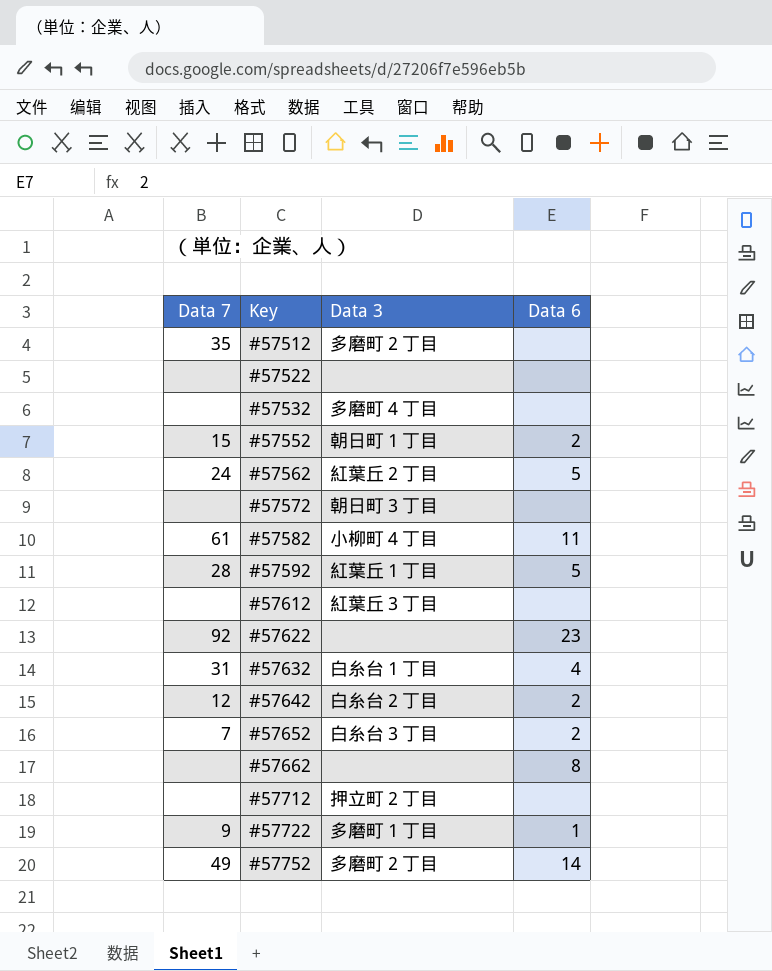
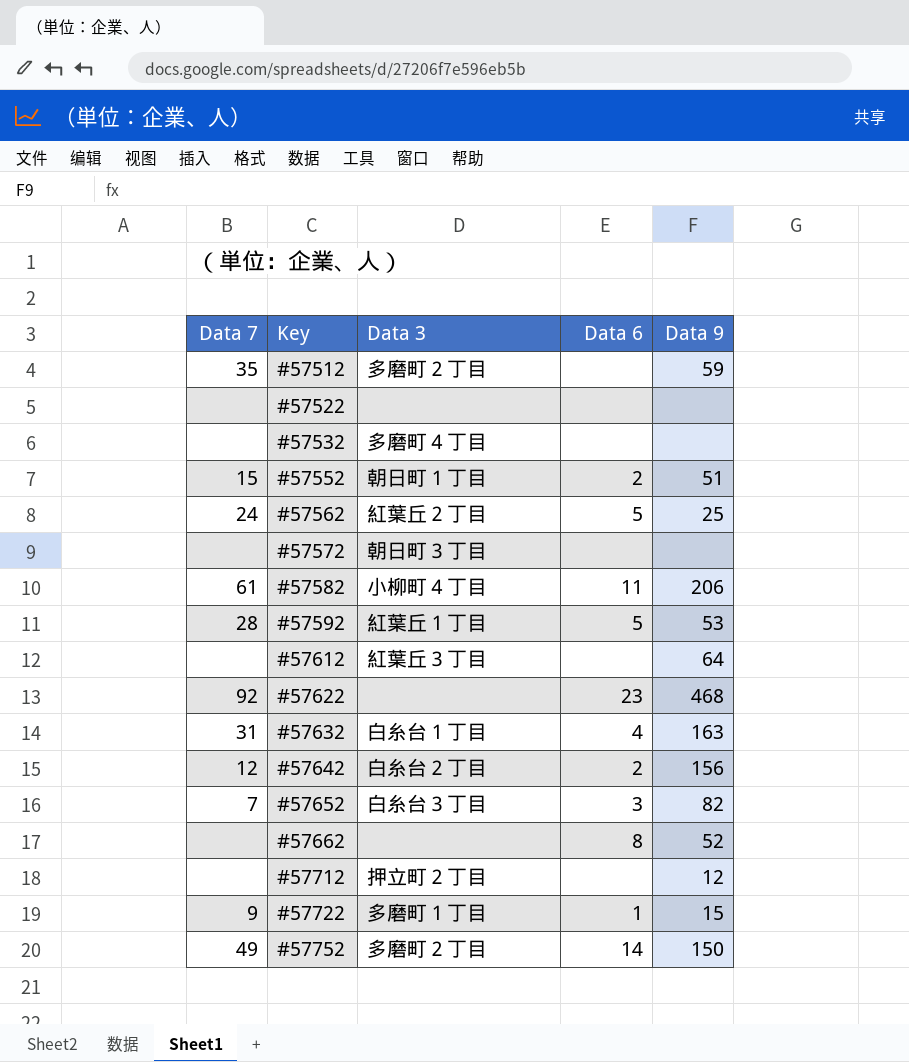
column Data 9 | position: none -> 5
#57652 | Data 6: 2 -> 3

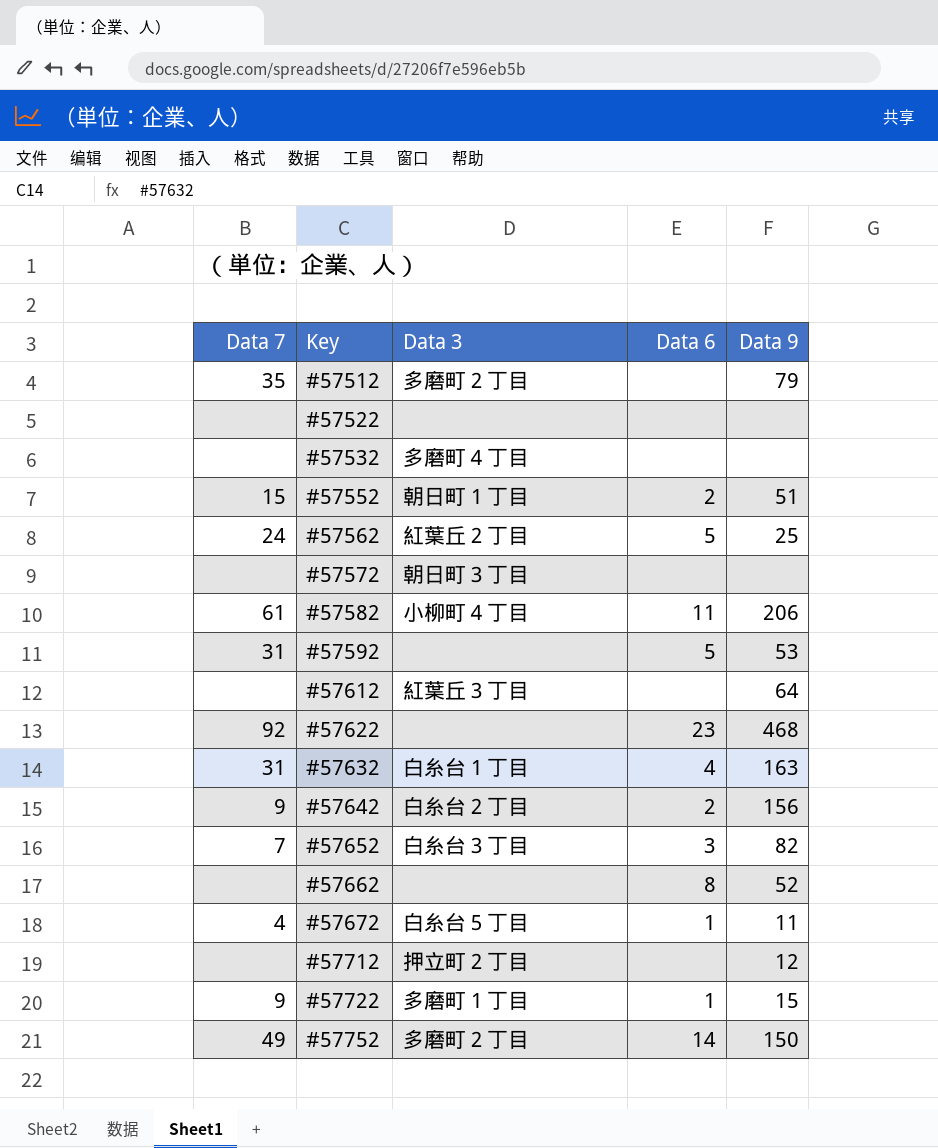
#57512 | Data 9: 59 -> 79
#57592 | Data 7: 28 -> 31
#57592 | Data 3: 紅葉丘１丁目 -> none
#57642 | Data 7: 12 -> 9
row #57672: none -> 4 | 白糸台５丁目 | 1 | 11

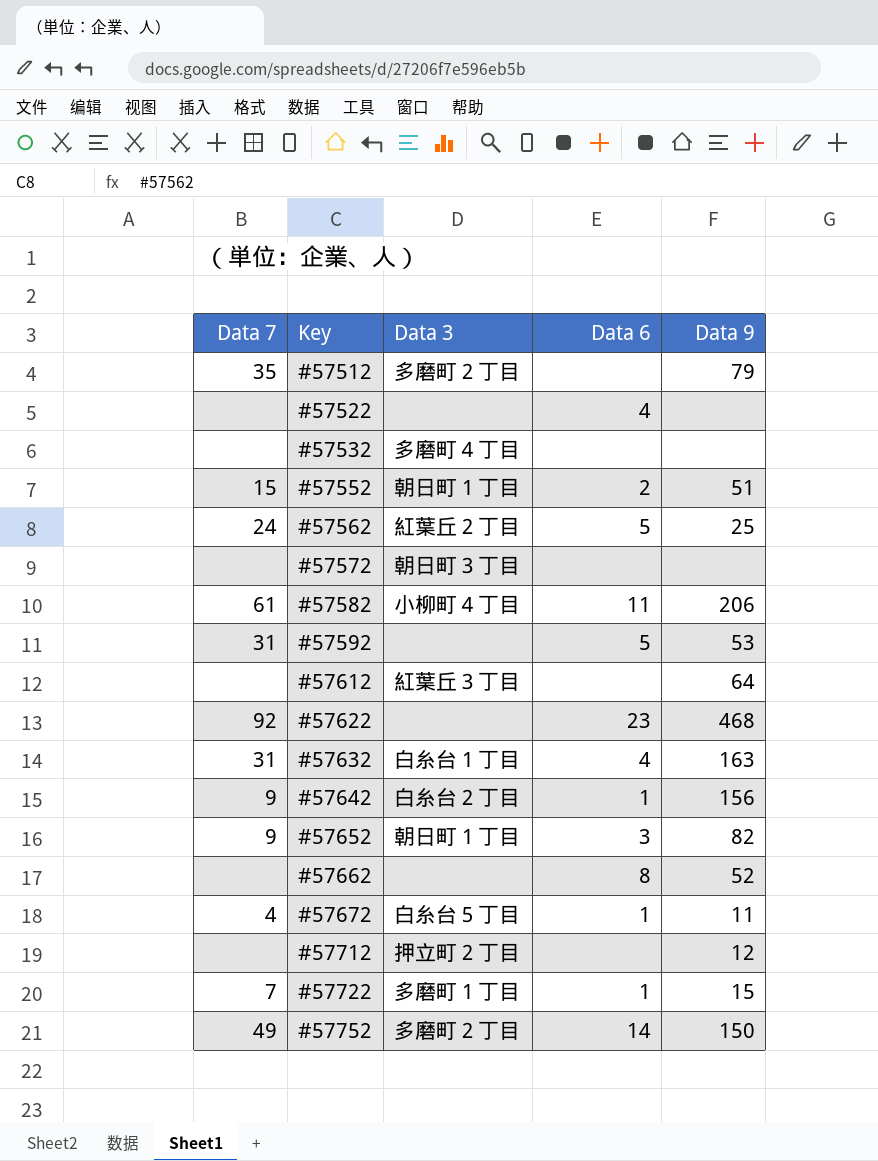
#57522 | Data 6: none -> 4
#57642 | Data 6: 2 -> 1
#57652 | Data 7: 7 -> 9
#57652 | Data 3: 白糸台３丁目 -> 朝日町１丁目
#57722 | Data 7: 9 -> 7

